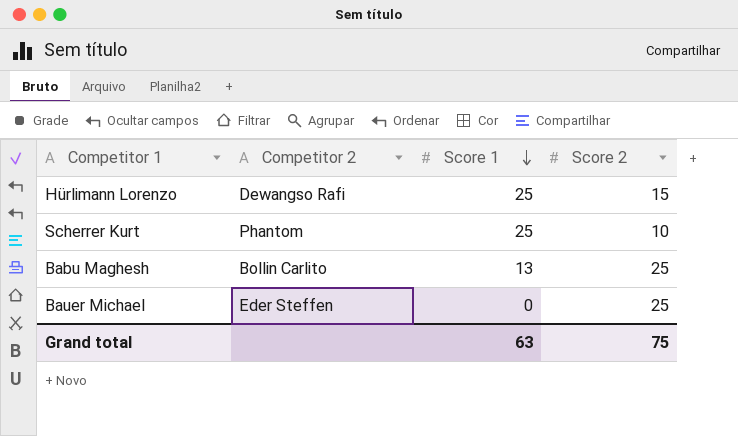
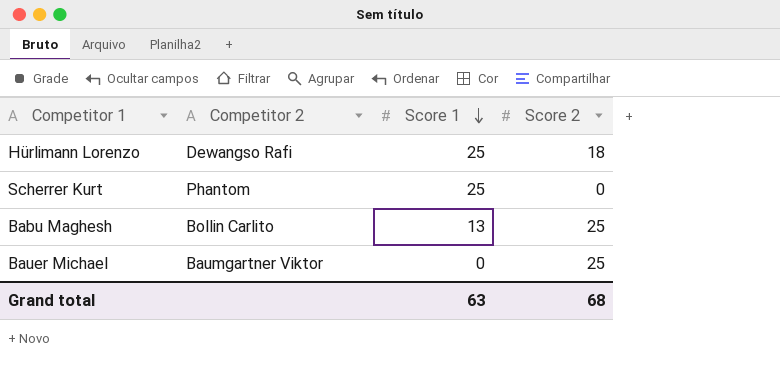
Hürlimann Lorenzo | Score 2: 15 -> 18
Scherrer Kurt | Score 2: 10 -> 0
Bauer Michael | Competitor 2: Eder Steffen -> Baumgartner Viktor
Grand total | Score 2: 75 -> 68

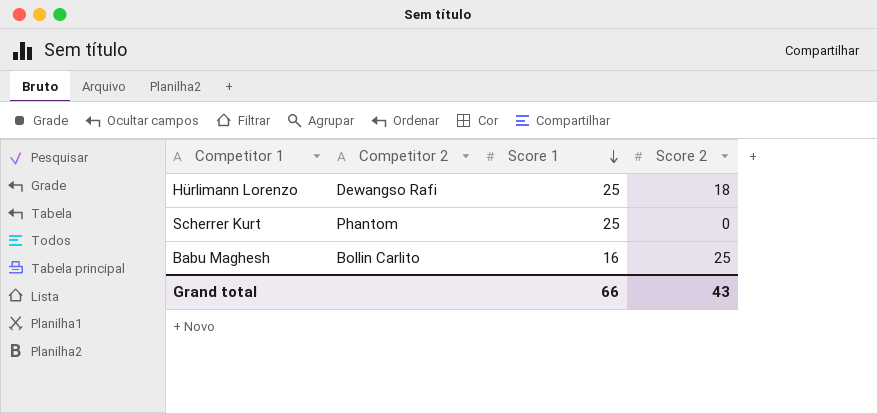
row Bauer Michael: Baumgartner Viktor | 0 | 25 -> none
Babu Maghesh | Score 1: 13 -> 16
Grand total | Score 1: 63 -> 66
Grand total | Score 2: 68 -> 43

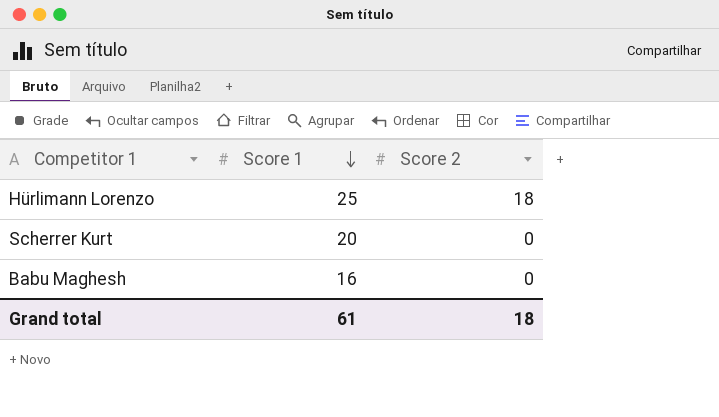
column Competitor 2 | position: 2 -> none
Scherrer Kurt | Score 1: 25 -> 20
Babu Maghesh | Score 2: 25 -> 0
Grand total | Score 1: 66 -> 61
Grand total | Score 2: 43 -> 18

